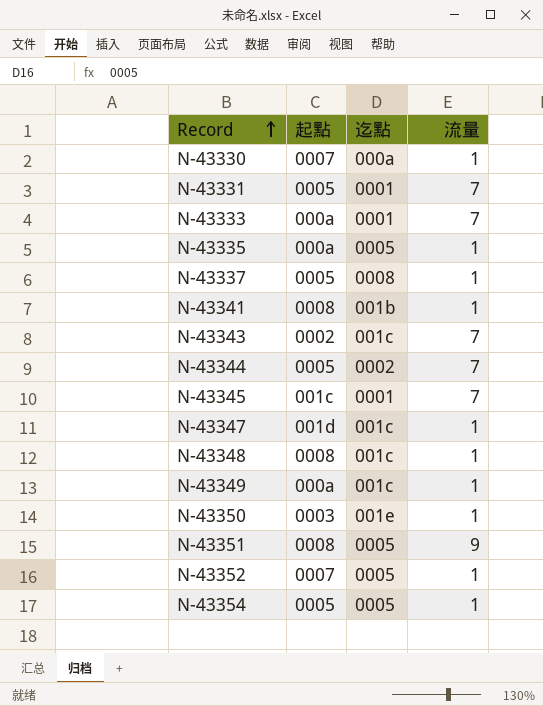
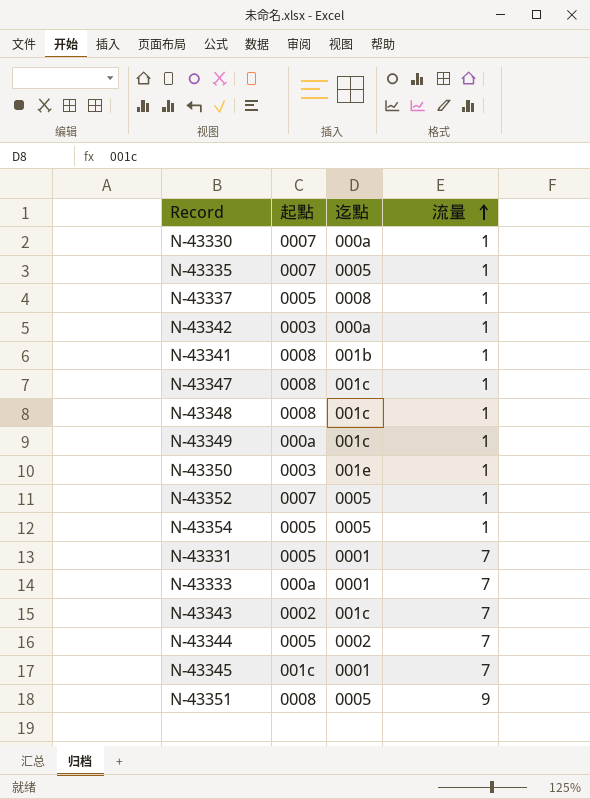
row order: Record ascending -> 流量 ascending
N-43335 | 起點: 000a -> 0007
row N-43342: none -> 0003 | 000a | 1
N-43347 | 起點: 001d -> 0008

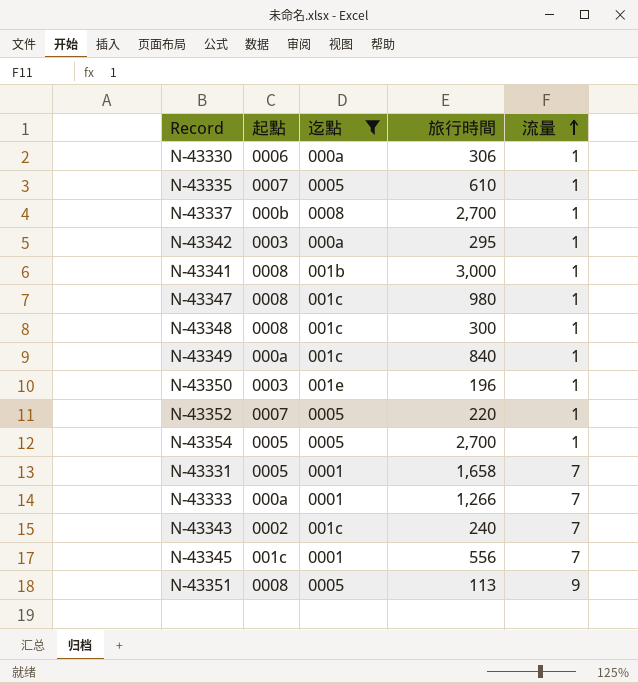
filter: none -> 迄點 != 0002
column 旅行時間 | position: none -> 4
N-43330 | 起點: 0007 -> 0006
N-43337 | 起點: 0005 -> 000b

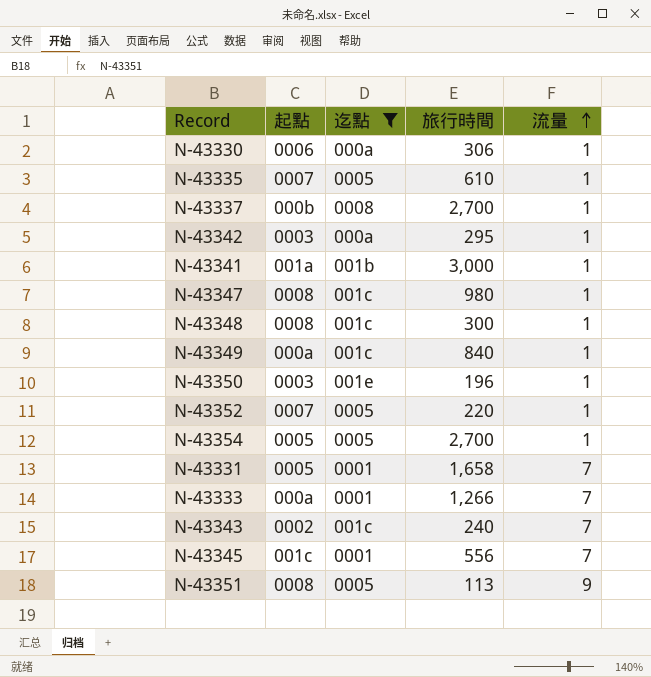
N-43341 | 起點: 0008 -> 001a

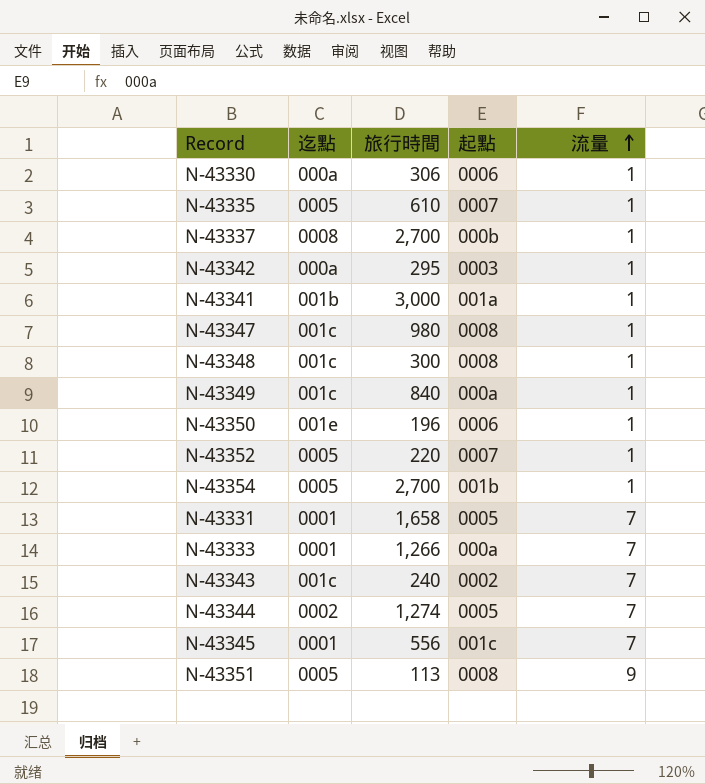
filter: 迄點 != 0002 -> none
column 起點 | position: 2 -> 4
N-43350 | 起點: 0003 -> 0006
N-43354 | 起點: 0005 -> 001b

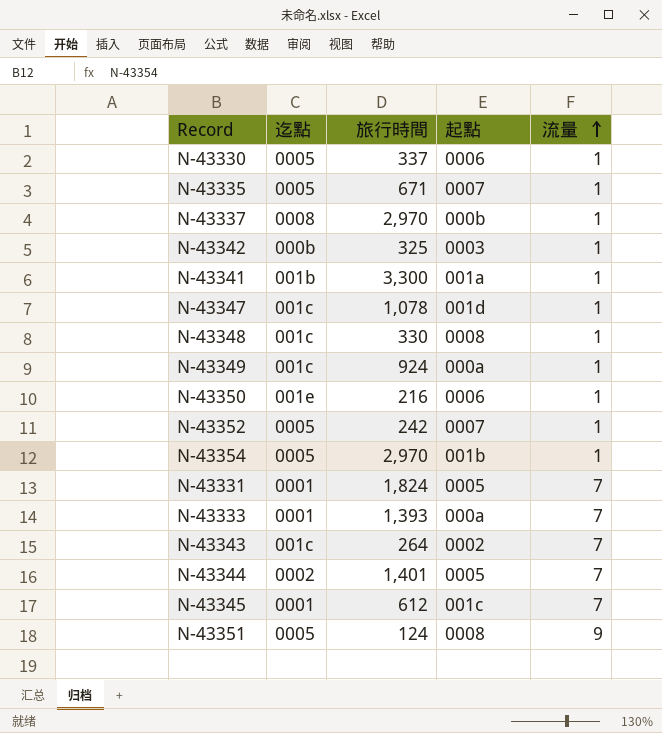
N-43330 | 迄點: 000a -> 0005
N-43330 | 旅行時間: 306 -> 337
N-43335 | 旅行時間: 610 -> 671
N-43337 | 旅行時間: 2,700 -> 2,970
N-43342 | 迄點: 000a -> 000b
N-43342 | 旅行時間: 295 -> 325
N-43341 | 旅行時間: 3,000 -> 3,300
N-43347 | 旅行時間: 980 -> 1,078
N-43347 | 起點: 0008 -> 001d
N-43348 | 旅行時間: 300 -> 330
N-43349 | 旅行時間: 840 -> 924
N-43350 | 旅行時間: 196 -> 216
N-43352 | 旅行時間: 220 -> 242
N-43354 | 旅行時間: 2,700 -> 2,970
N-43331 | 旅行時間: 1,658 -> 1,824
N-43333 | 旅行時間: 1,266 -> 1,393
N-43343 | 旅行時間: 240 -> 264
N-43344 | 旅行時間: 1,274 -> 1,401
N-43345 | 旅行時間: 556 -> 612
N-43351 | 旅行時間: 113 -> 124

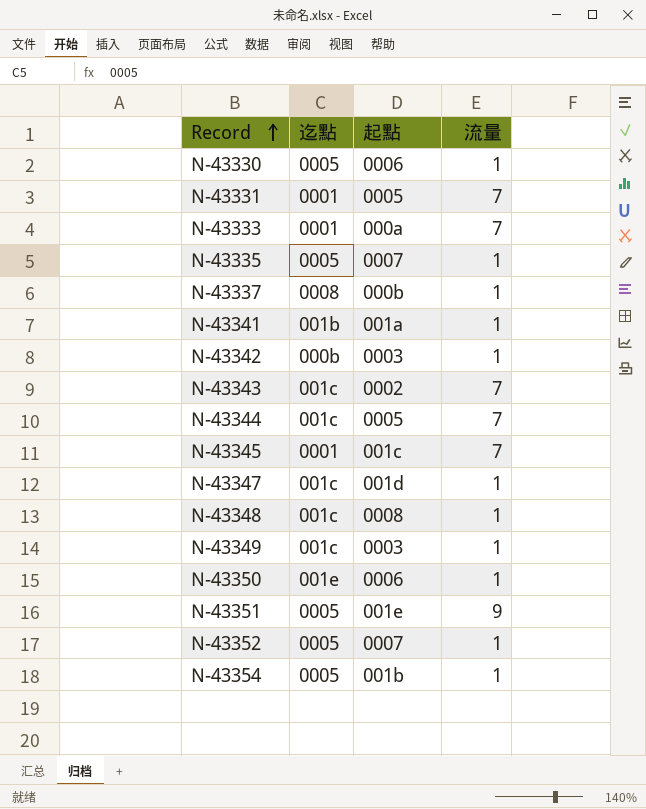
row order: 流量 ascending -> Record ascending
column 旅行時間 | position: 3 -> none
N-43344 | 迄點: 0002 -> 001c
N-43349 | 起點: 000a -> 0003
N-43351 | 起點: 0008 -> 001e

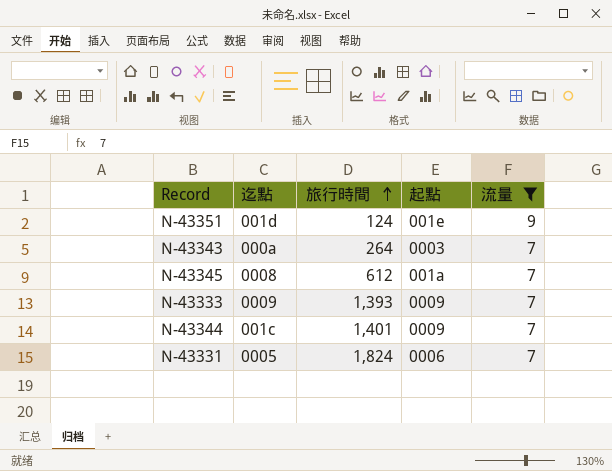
filter: none -> 流量 != 1
row order: Record ascending -> 旅行時間 ascending
column 旅行時間 | position: none -> 3
N-43351 | 迄點: 0005 -> 001d
N-43343 | 迄點: 001c -> 000a
N-43343 | 起點: 0002 -> 0003
N-43345 | 迄點: 0001 -> 0008
N-43345 | 起點: 001c -> 001a
N-43333 | 迄點: 0001 -> 0009
N-43333 | 起點: 000a -> 0009
N-43344 | 起點: 0005 -> 0009
N-43331 | 迄點: 0001 -> 0005
N-43331 | 起點: 0005 -> 0006

